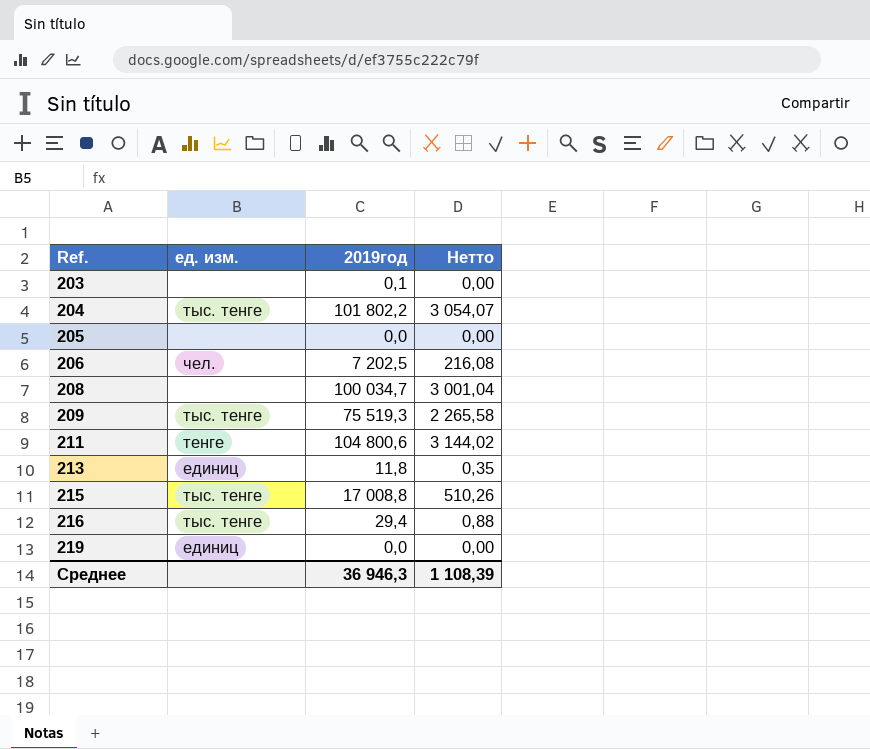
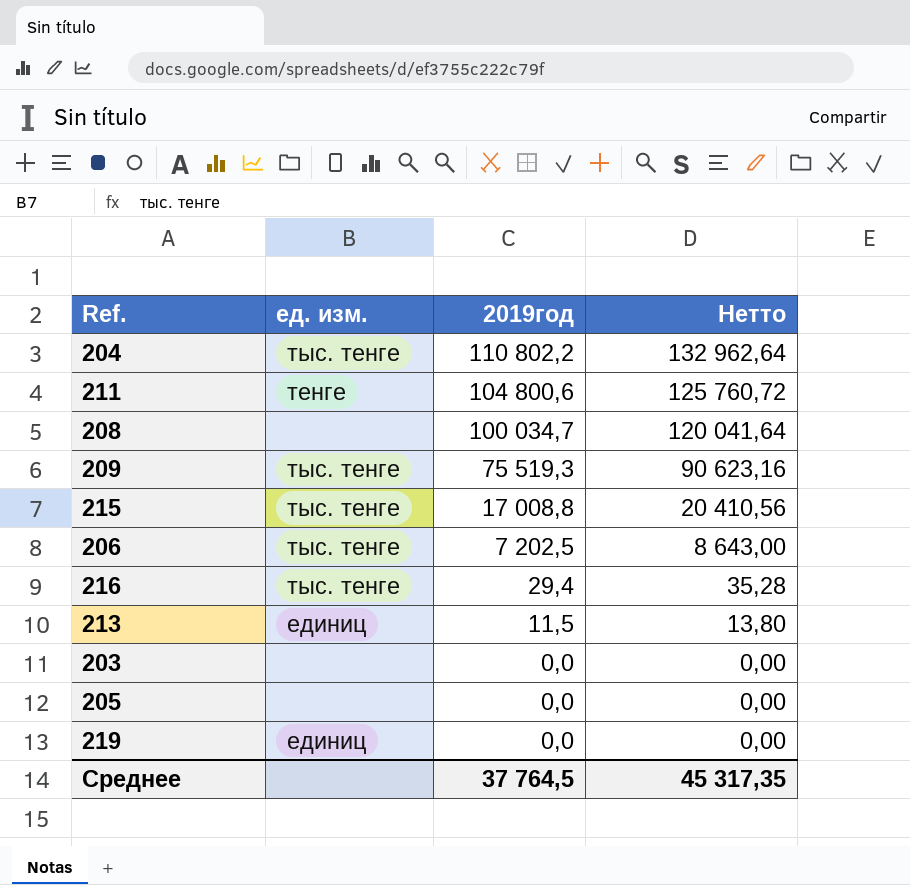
row order: Ref. ascending -> 2019год descending
column Нетто | formula: [2019год] * 0,03 -> [2019год] * 1,2
204 | 2019год: 101 802,2 -> 110 802,2
206 | ед. изм.: чел. -> тыс. тенге
213 | 2019год: 11,8 -> 11,5
203 | 2019год: 0,1 -> 0,0
Среднее | 2019год: 36 946,3 -> 37 764,5
Среднее | Нетто: 1 108,39 -> 45 317,35

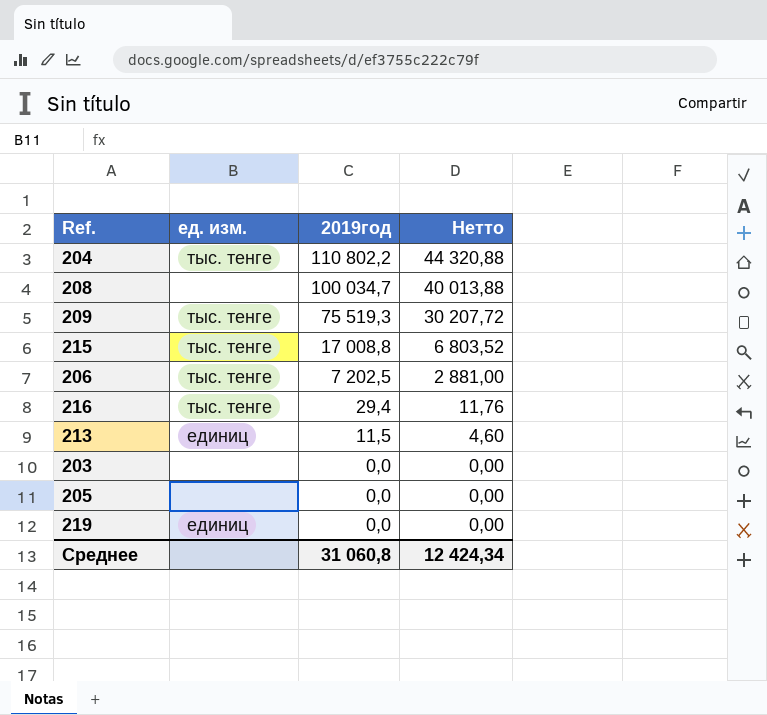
column Нетто | formula: [2019год] * 1,2 -> [2019год] * 0,4
row 211: тенге | 104 800,6 | 125 760,72 -> none
Среднее | 2019год: 37 764,5 -> 31 060,8
Среднее | Нетто: 45 317,35 -> 12 424,34

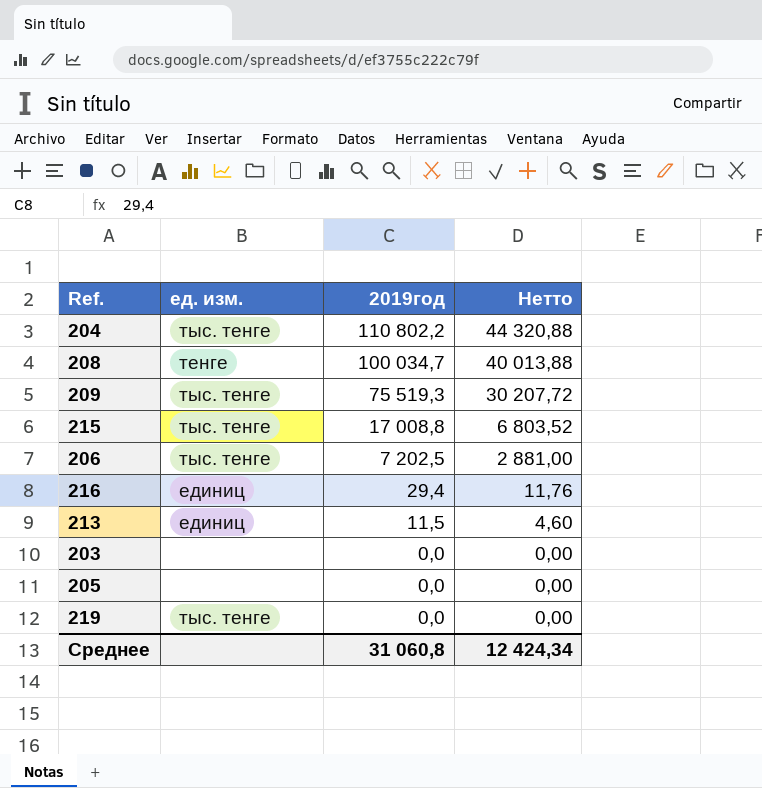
208 | ед. изм.: none -> тенге
216 | ед. изм.: тыс. тенге -> единиц
219 | ед. изм.: единиц -> тыс. тенге

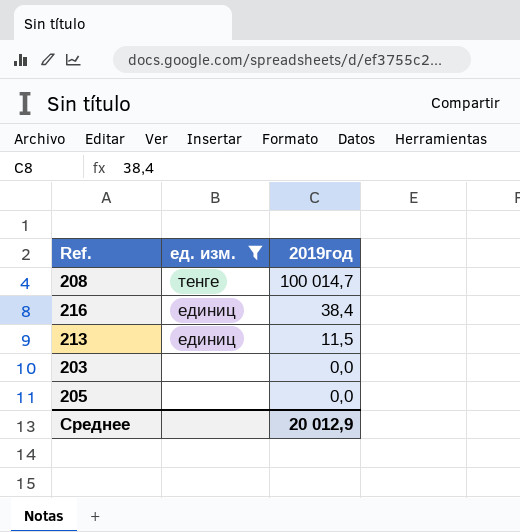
filter: none -> ед. изм. != тыс. тенге
column Нетто | formula: [2019год] * 0,4 -> none
208 | 2019год: 100 034,7 -> 100 014,7
216 | 2019год: 29,4 -> 38,4
Среднее | 2019год: 31 060,8 -> 20 012,9

